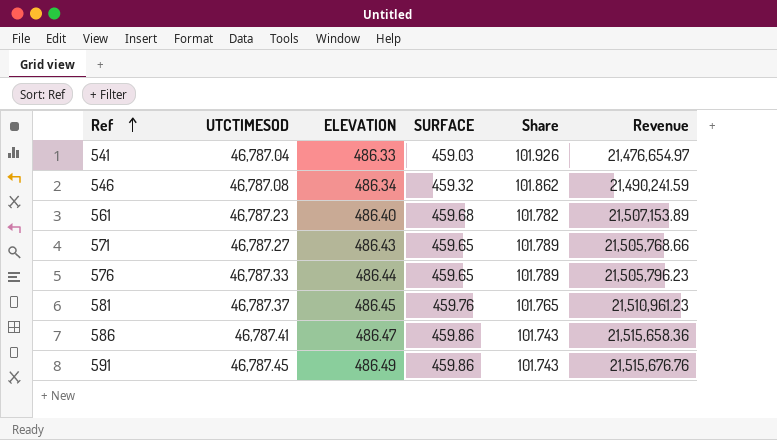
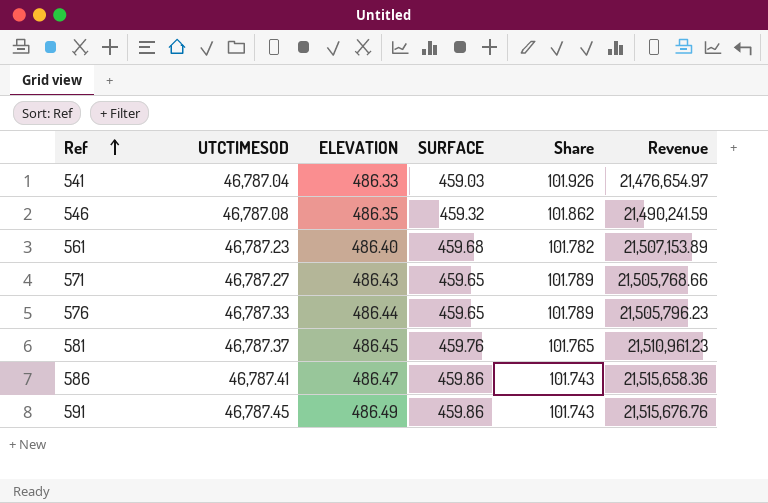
546 | ELEVATION: 486.34 -> 486.35

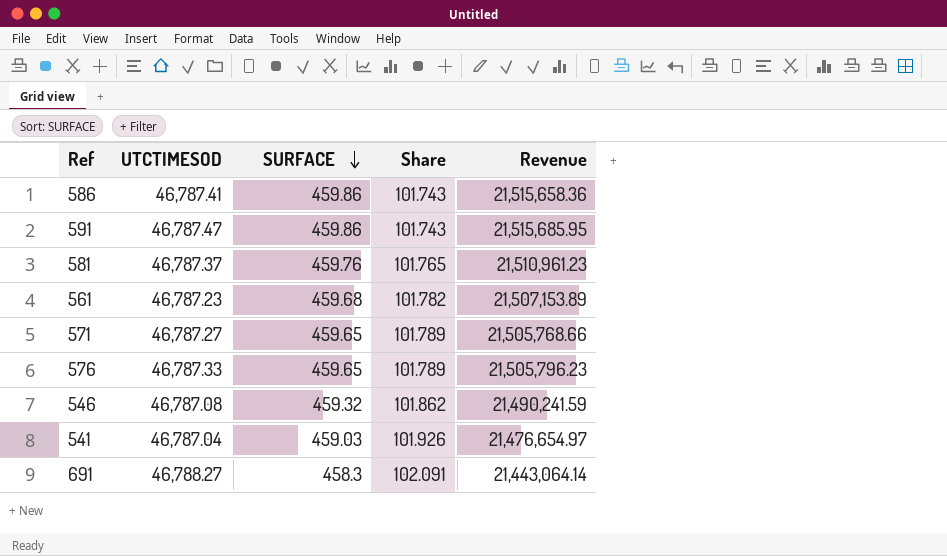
row order: Ref ascending -> SURFACE descending
column ELEVATION | position: 3 -> none
591 | UTCTIMESOD: 46,787.45 -> 46,787.47
591 | Revenue: 21,515,676.76 -> 21,515,685.95
row 691: none -> 46,788.27 | 458.3 | 102.091 | 21,443,064.14

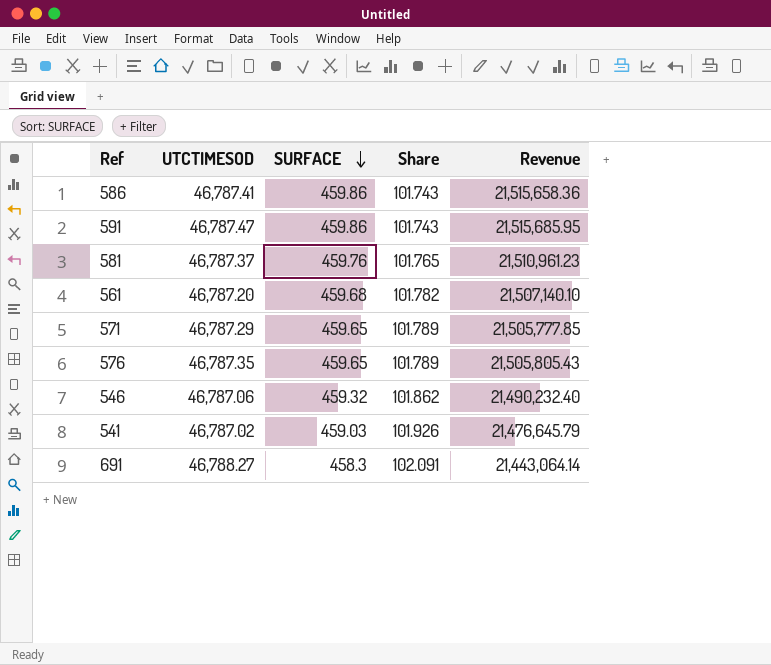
561 | UTCTIMESOD: 46,787.23 -> 46,787.20
561 | Revenue: 21,507,153.89 -> 21,507,140.10
571 | UTCTIMESOD: 46,787.27 -> 46,787.29
571 | Revenue: 21,505,768.66 -> 21,505,777.85
576 | UTCTIMESOD: 46,787.33 -> 46,787.35
576 | Revenue: 21,505,796.23 -> 21,505,805.43
546 | UTCTIMESOD: 46,787.08 -> 46,787.06
546 | Revenue: 21,490,241.59 -> 21,490,232.40
541 | UTCTIMESOD: 46,787.04 -> 46,787.02
541 | Revenue: 21,476,654.97 -> 21,476,645.79

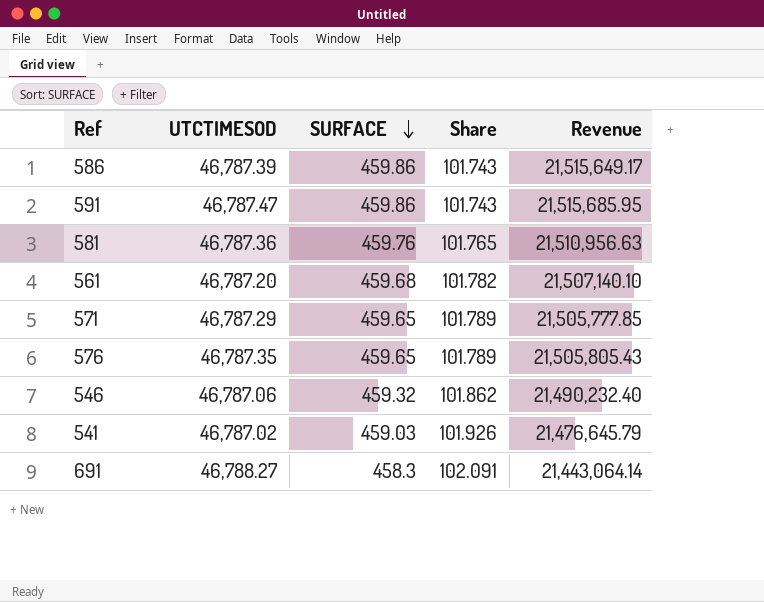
586 | UTCTIMESOD: 46,787.41 -> 46,787.39
586 | Revenue: 21,515,658.36 -> 21,515,649.17
581 | UTCTIMESOD: 46,787.37 -> 46,787.36
581 | Revenue: 21,510,961.23 -> 21,510,956.63

